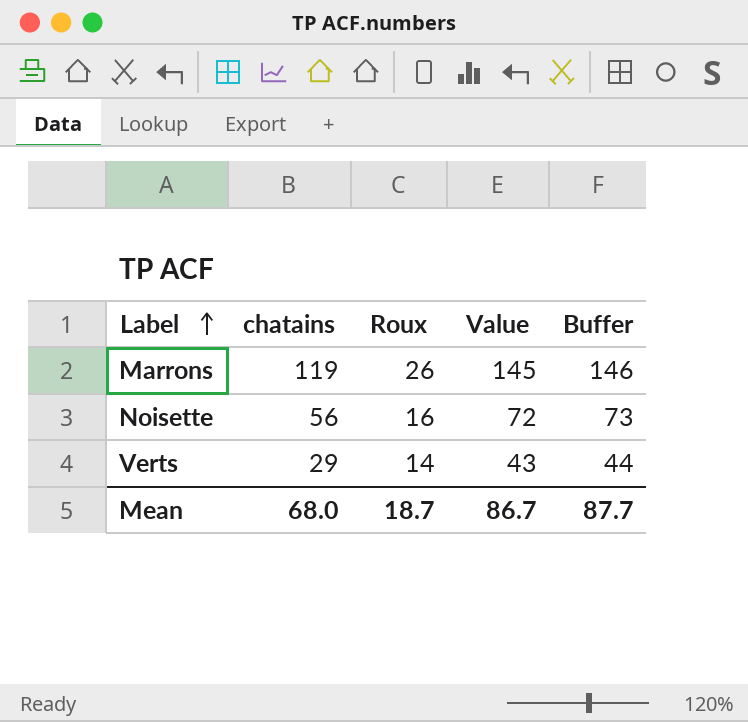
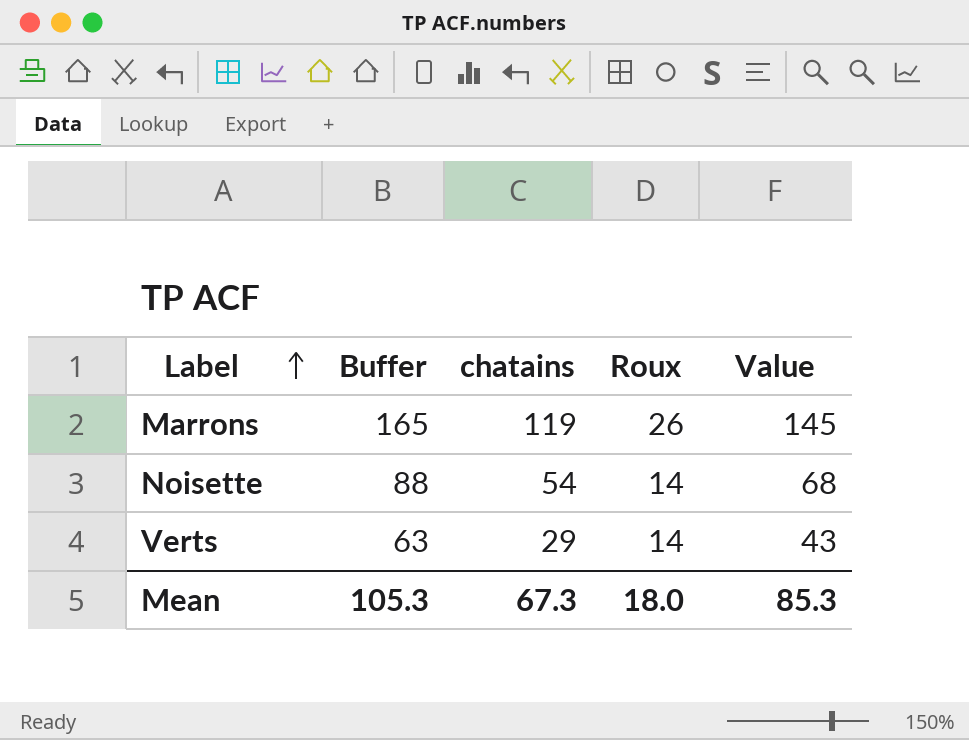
column Buffer | formula: [Value] + 1 -> [Value] + 20
column Buffer | position: 5 -> 2
Noisette | chatains: 56 -> 54
Noisette | Roux: 16 -> 14
Noisette | Value: 72 -> 68
Mean | Buffer: 87.7 -> 105.3
Mean | chatains: 68.0 -> 67.3
Mean | Roux: 18.7 -> 18.0
Mean | Value: 86.7 -> 85.3

